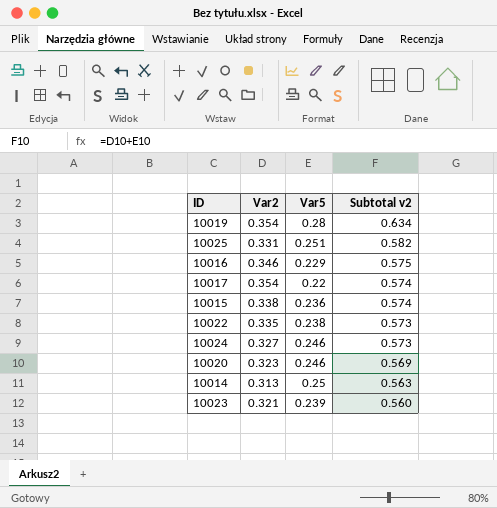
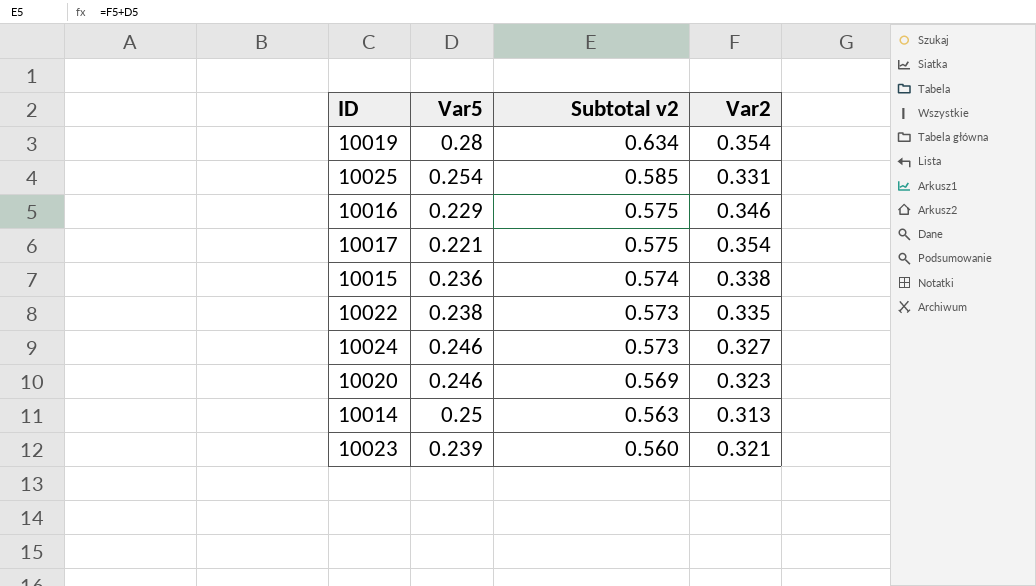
column Var2 | position: 2 -> 4
10025 | Var5: 0.251 -> 0.254
10025 | Subtotal v2: 0.582 -> 0.585
10017 | Var5: 0.22 -> 0.221
10017 | Subtotal v2: 0.574 -> 0.575

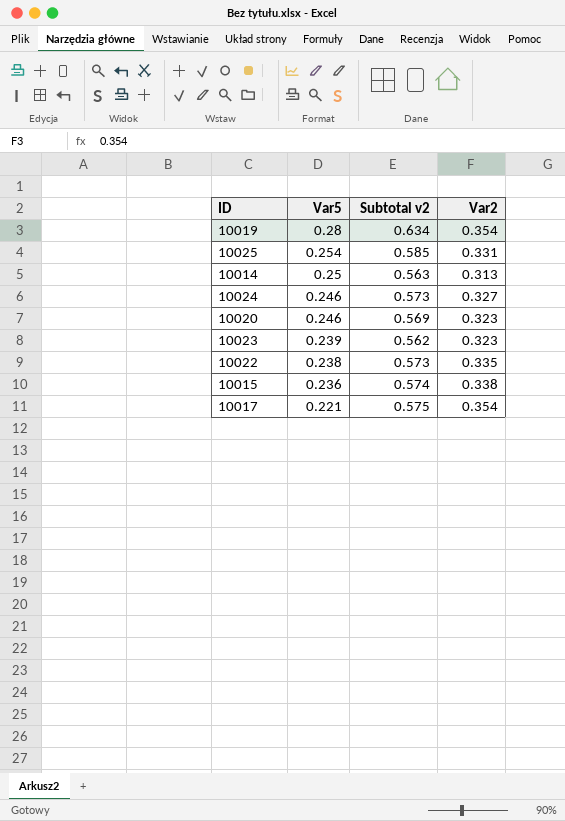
row order: Subtotal v2 descending -> Var5 descending
row 10016: 0.229 | 0.575 | 0.346 -> none
10023 | Subtotal v2: 0.560 -> 0.562
10023 | Var2: 0.321 -> 0.323

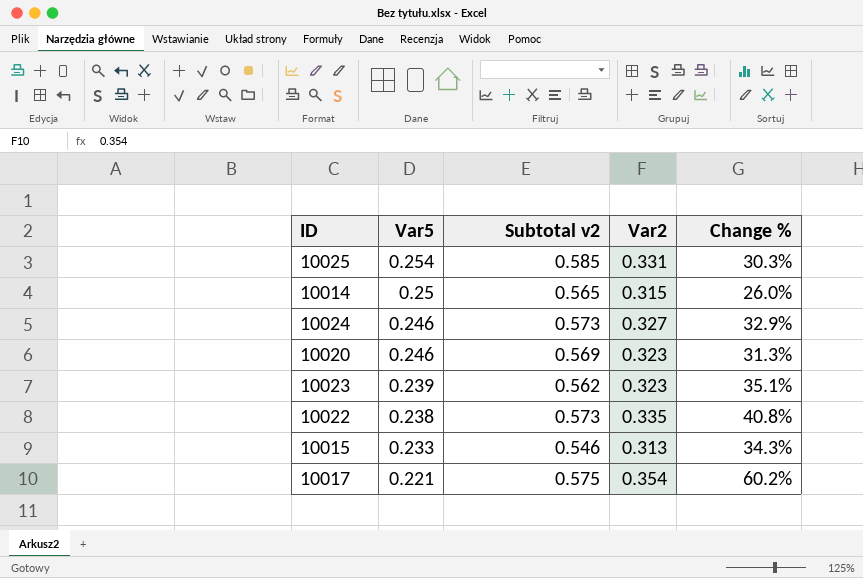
column Change % | formula: none -> ([Var2] - [Var5]) / [Var5]
row 10019: 0.28 | 0.634 | 0.354 -> none
10014 | Subtotal v2: 0.563 -> 0.565
10014 | Var2: 0.313 -> 0.315
10015 | Var5: 0.236 -> 0.233
10015 | Subtotal v2: 0.574 -> 0.546
10015 | Var2: 0.338 -> 0.313

